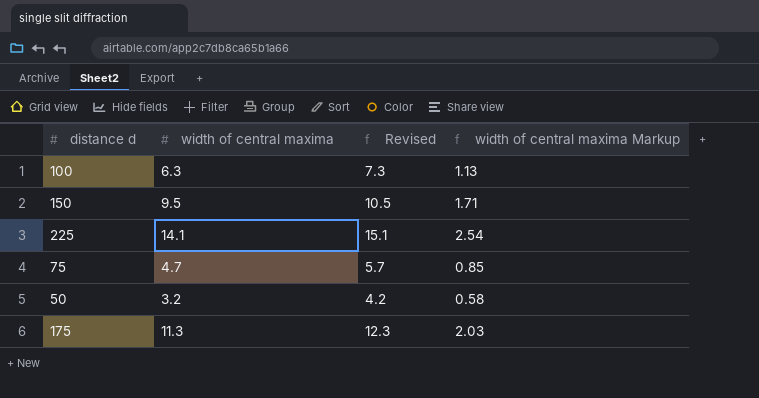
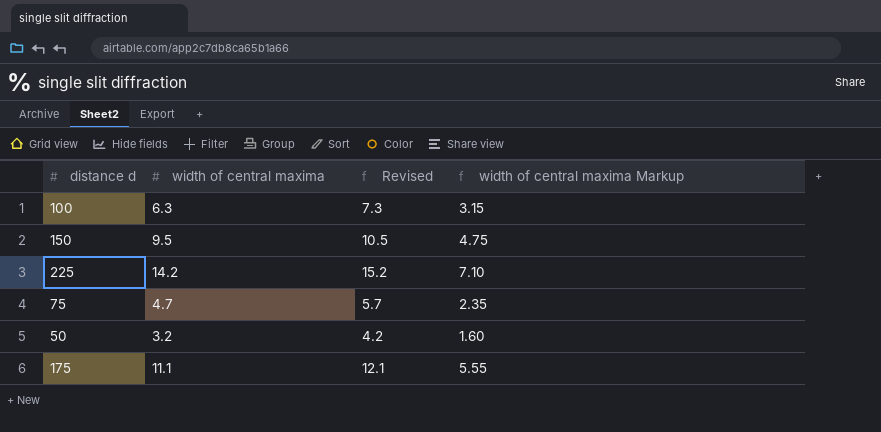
column width of central maxima Markup | formula: [width of central maxima] * 0.18 -> [width of central maxima] * 0.5
225 | width of central maxima: 14.1 -> 14.2
225 | Revised: 15.1 -> 15.2
175 | width of central maxima: 11.3 -> 11.1
175 | Revised: 12.3 -> 12.1

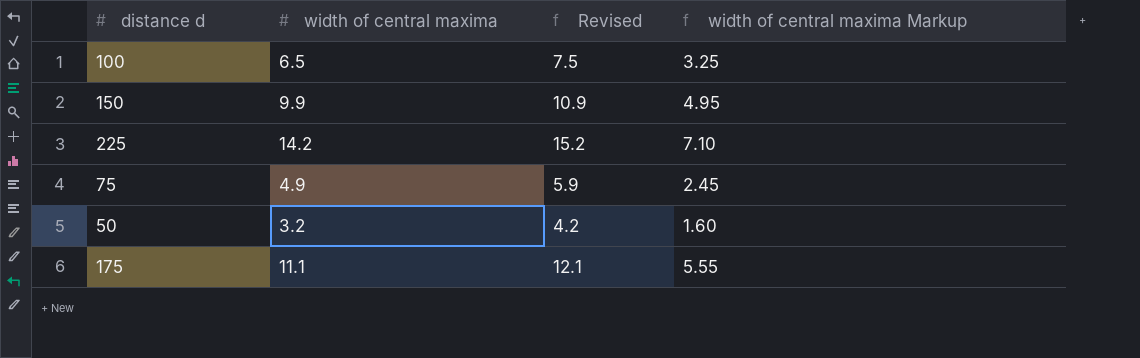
100 | width of central maxima: 6.3 -> 6.5
100 | Revised: 7.3 -> 7.5
100 | width of central maxima Markup: 3.15 -> 3.25
150 | width of central maxima: 9.5 -> 9.9
150 | Revised: 10.5 -> 10.9
150 | width of central maxima Markup: 4.75 -> 4.95
75 | width of central maxima: 4.7 -> 4.9
75 | Revised: 5.7 -> 5.9
75 | width of central maxima Markup: 2.35 -> 2.45

